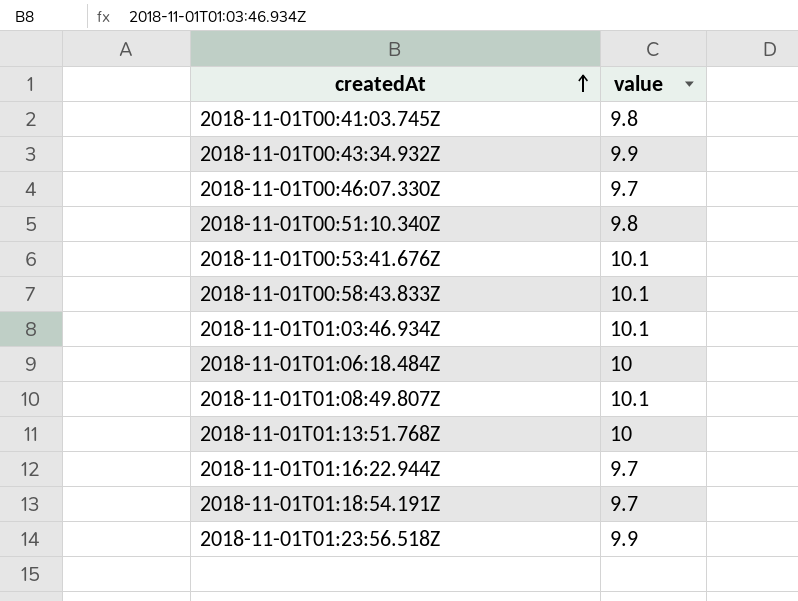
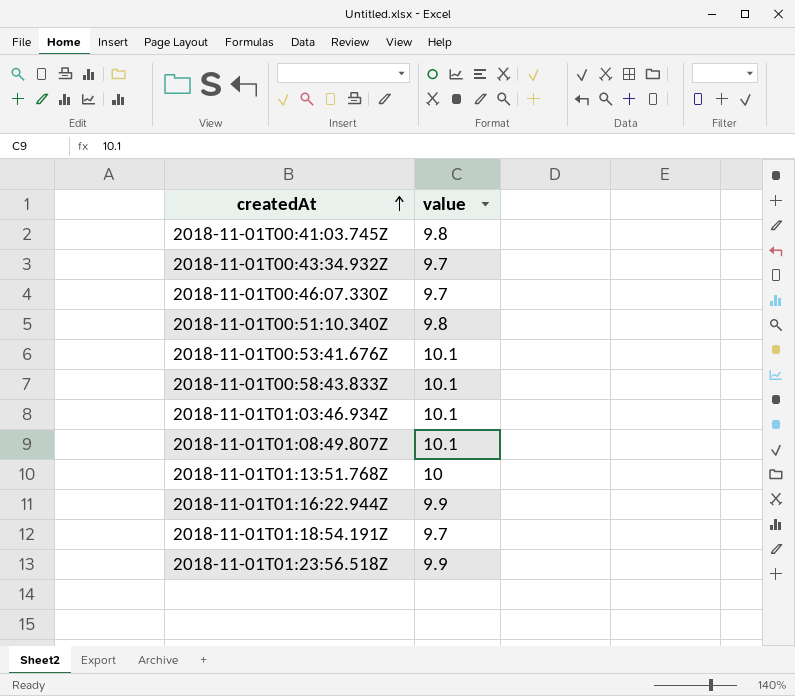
row 2018-11-01T01:06:18.484Z: 10 -> none
2018-11-01T00:43:34.932Z | value: 9.9 -> 9.7
2018-11-01T01:16:22.944Z | value: 9.7 -> 9.9

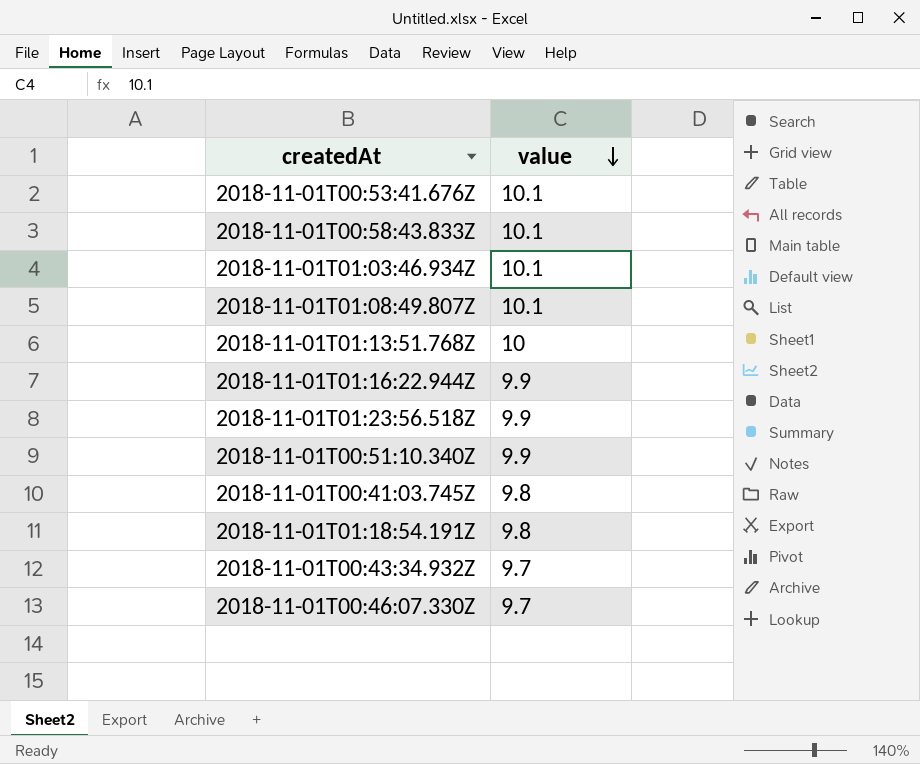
row order: createdAt ascending -> value descending
2018-11-01T00:51:10.340Z | value: 9.8 -> 9.9
2018-11-01T01:18:54.191Z | value: 9.7 -> 9.8

